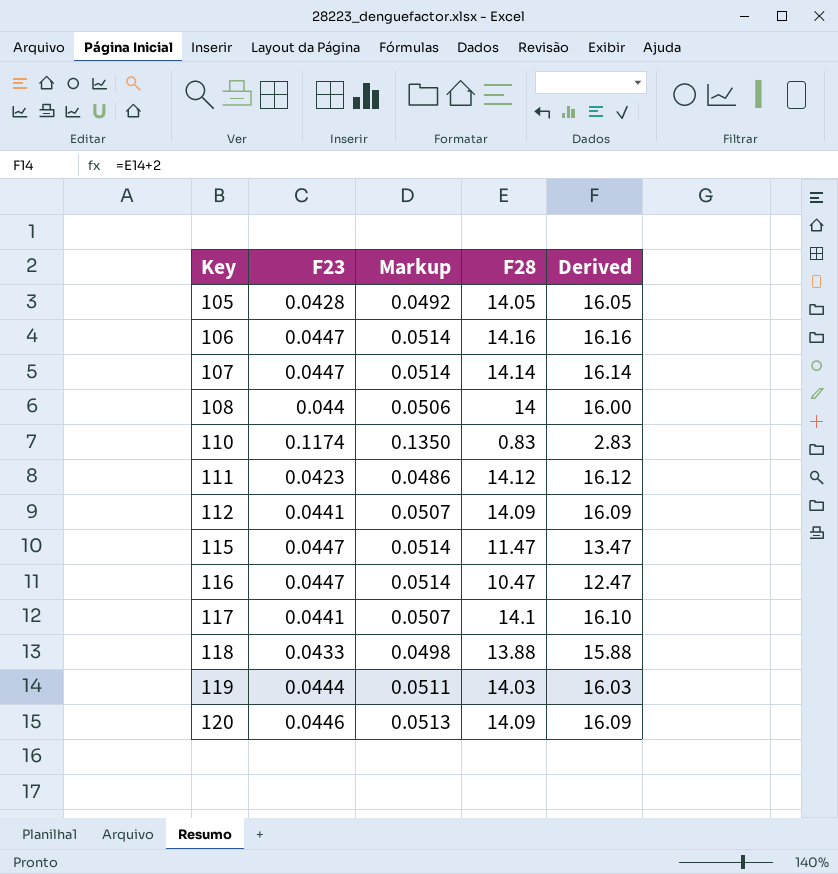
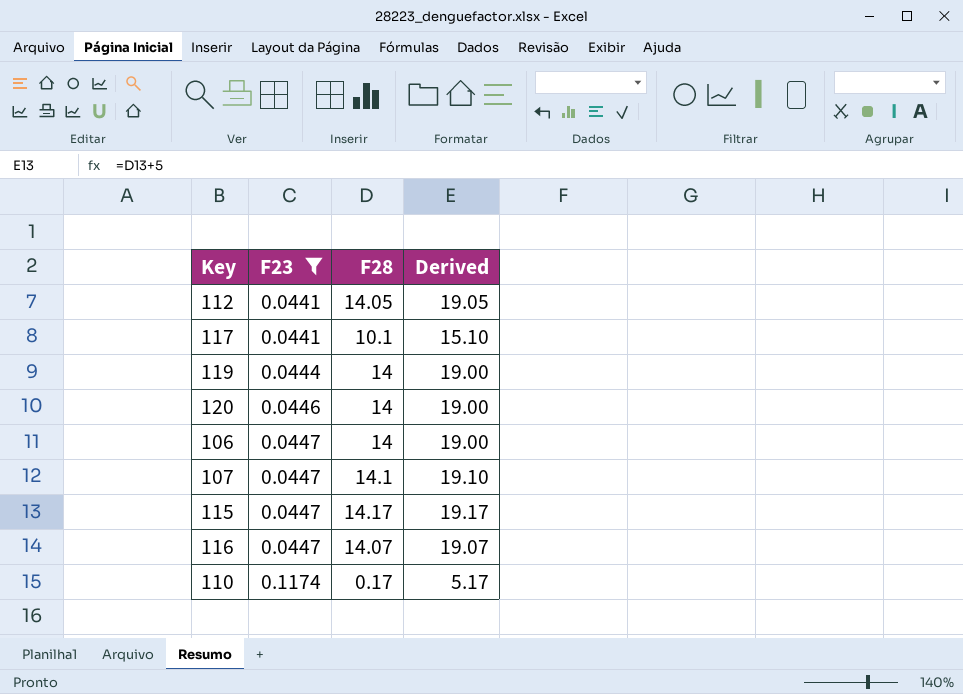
filter: none -> F23 >= 0.0441
row order: Key ascending -> F23 ascending
column Markup | formula: [F23] * 1.15 -> none
column Derived | formula: [F28] + 2 -> [F28] + 5
112 | F28: 14.09 -> 14.05
117 | F28: 14.1 -> 10.1
119 | F28: 14.03 -> 14
120 | F28: 14.09 -> 14
106 | F28: 14.16 -> 14
107 | F28: 14.14 -> 14.1
115 | F28: 11.47 -> 14.17
116 | F28: 10.47 -> 14.07
110 | F28: 0.83 -> 0.17

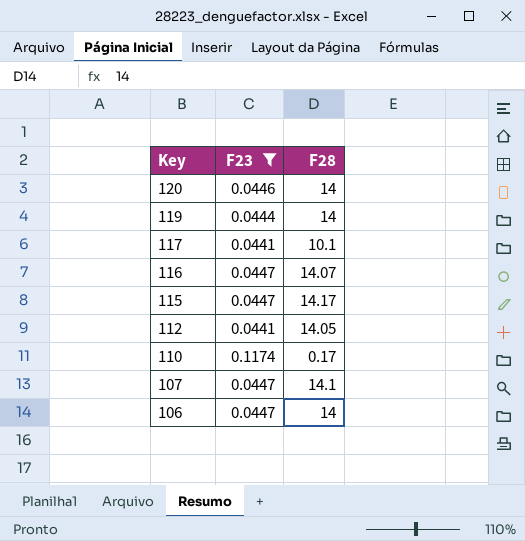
row order: F23 ascending -> Key descending
column Derived | formula: [F28] + 5 -> none

